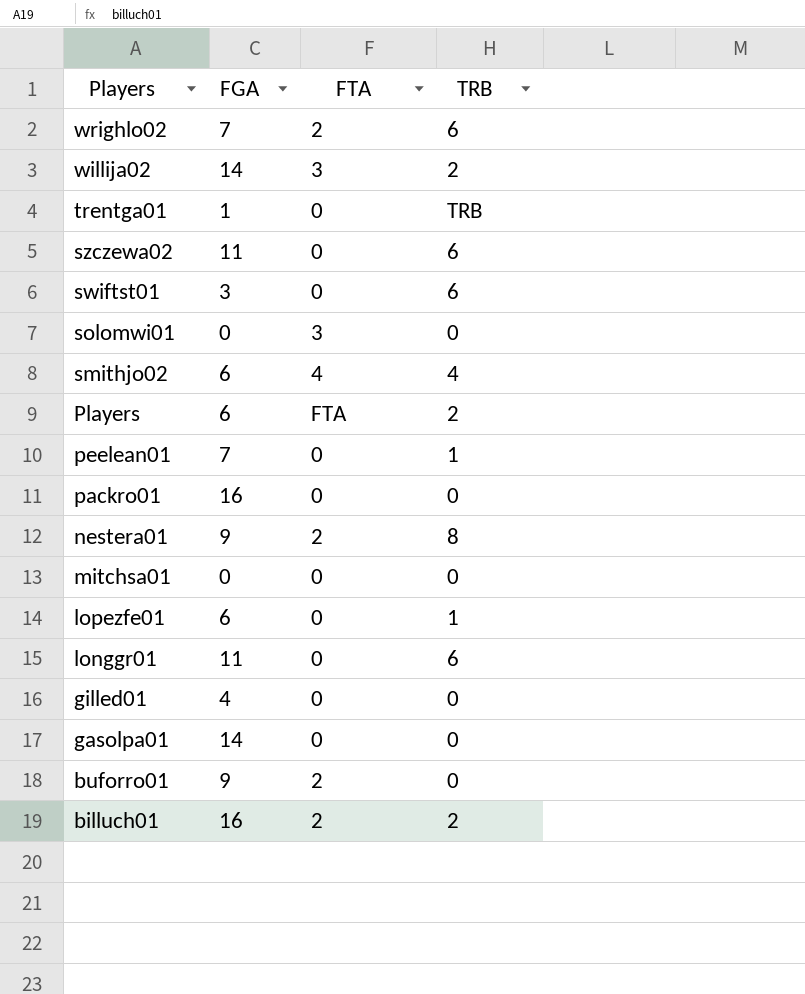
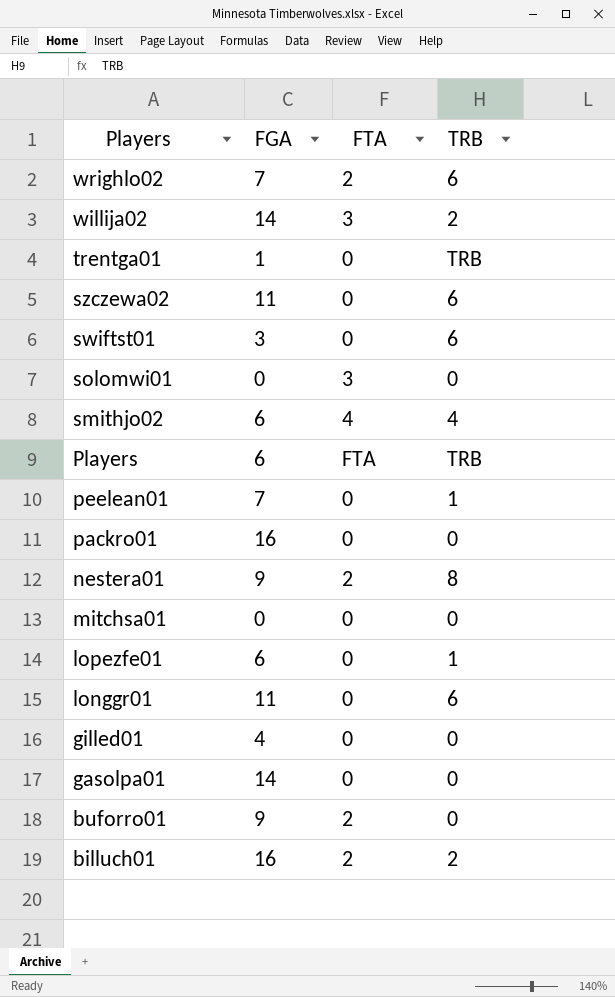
Players | TRB: 2 -> TRB

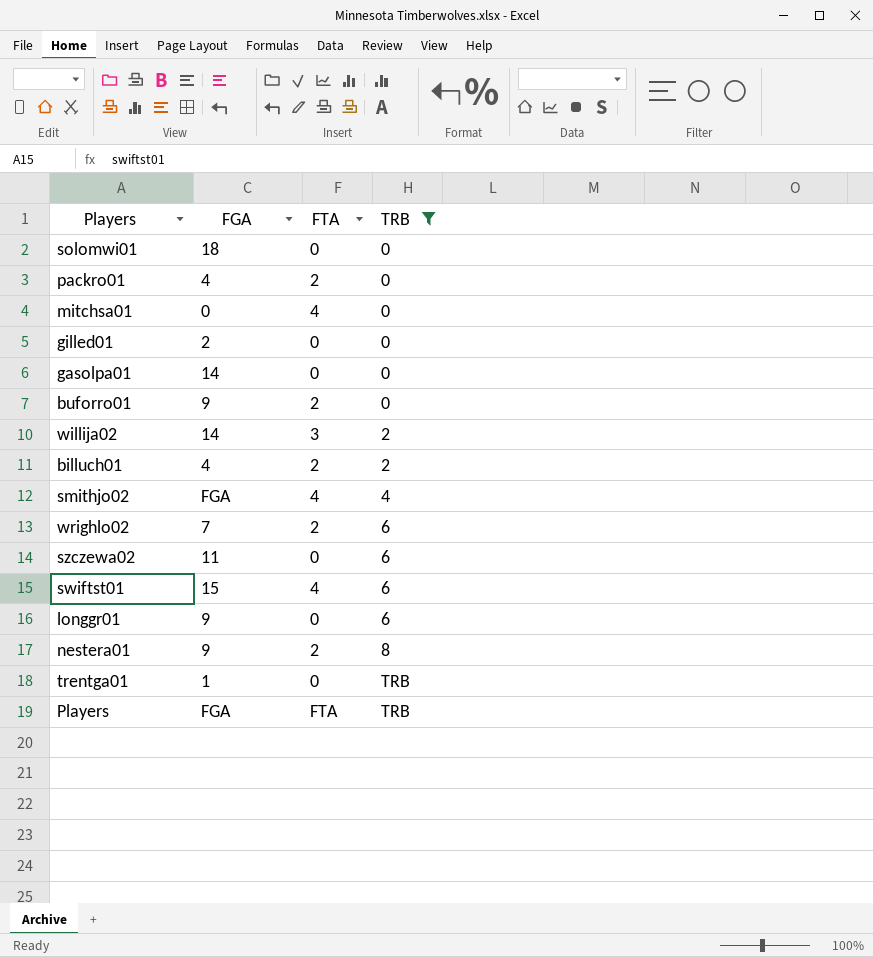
filter: none -> TRB != 1
row order: Players descending -> TRB ascending
solomwi01 | FGA: 0 -> 18
solomwi01 | FTA: 3 -> 0
packro01 | FGA: 16 -> 4
packro01 | FTA: 0 -> 2
mitchsa01 | FTA: 0 -> 4
gilled01 | FGA: 4 -> 2
billuch01 | FGA: 16 -> 4
smithjo02 | FGA: 6 -> FGA
swiftst01 | FGA: 3 -> 15
swiftst01 | FTA: 0 -> 4
longgr01 | FGA: 11 -> 9
Players | FGA: 6 -> FGA

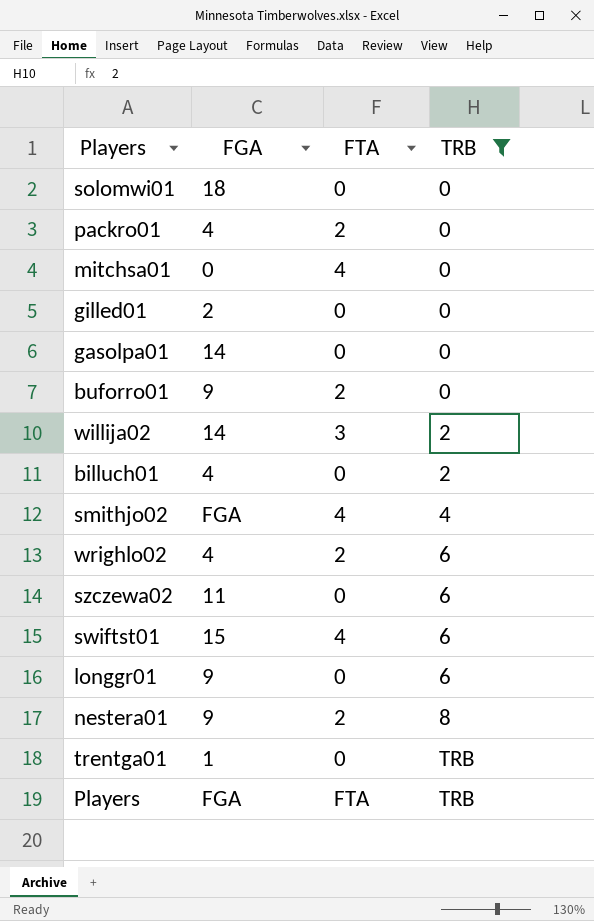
billuch01 | FTA: 2 -> 0
wrighlo02 | FGA: 7 -> 4

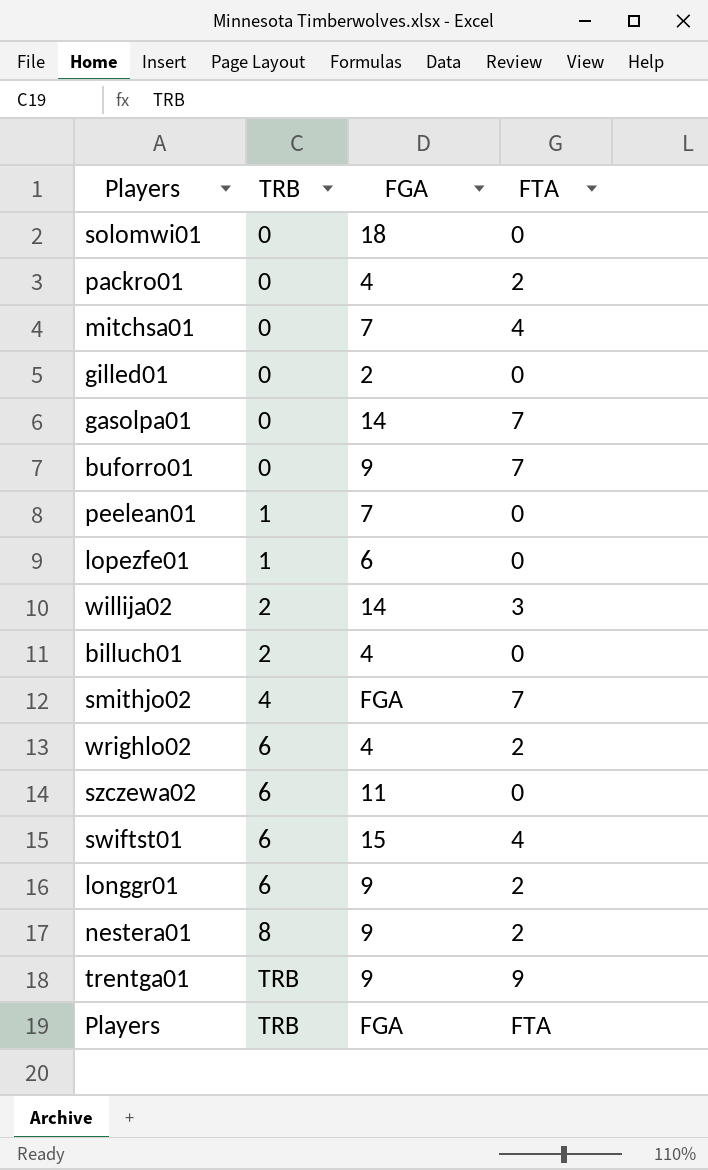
filter: TRB != 1 -> none
column TRB | position: 4 -> 2
mitchsa01 | FGA: 0 -> 7
gasolpa01 | FTA: 0 -> 7
buforro01 | FTA: 2 -> 7
smithjo02 | FTA: 4 -> 7
longgr01 | FTA: 0 -> 2
trentga01 | FGA: 1 -> 9
trentga01 | FTA: 0 -> 9

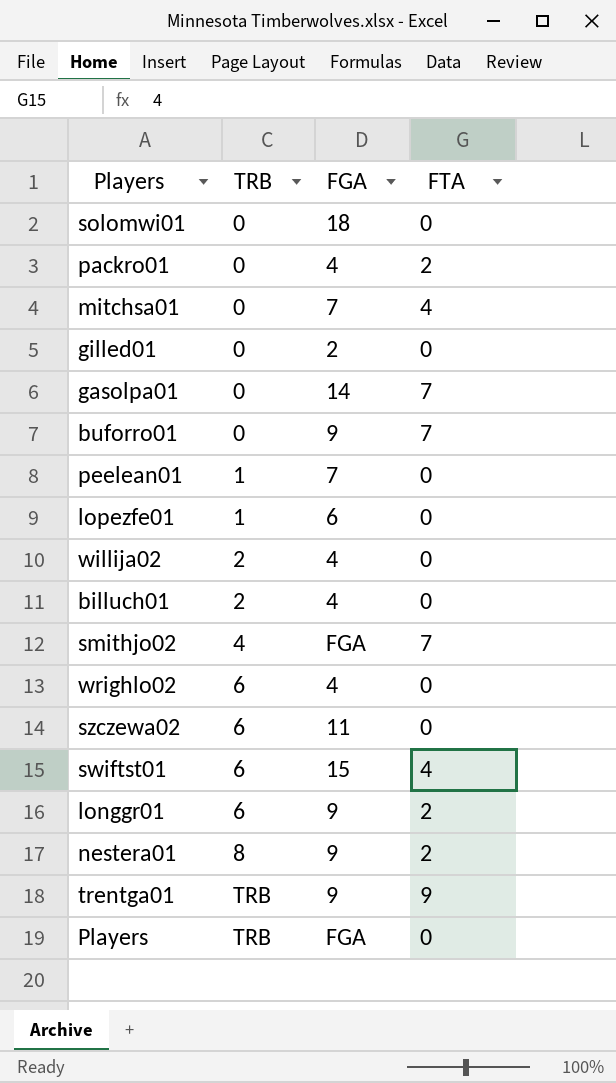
willija02 | FGA: 14 -> 4
willija02 | FTA: 3 -> 0
wrighlo02 | FTA: 2 -> 0
Players | FTA: FTA -> 0

